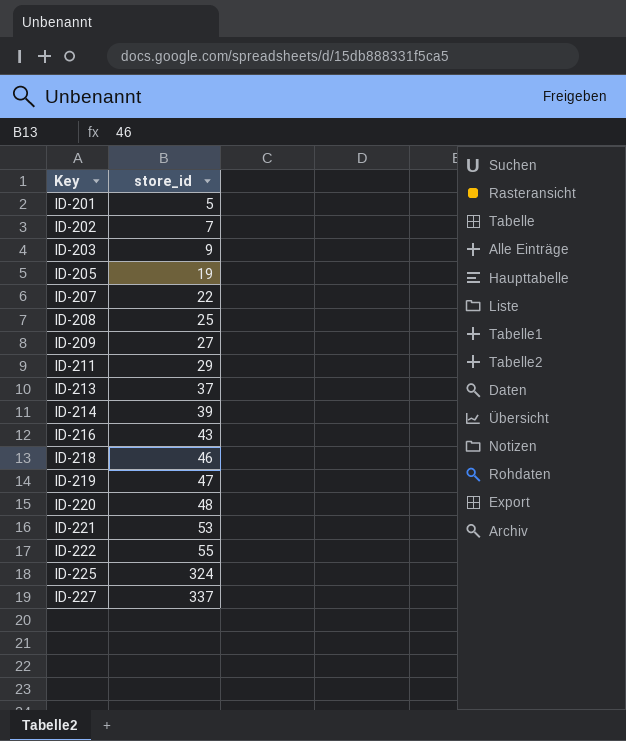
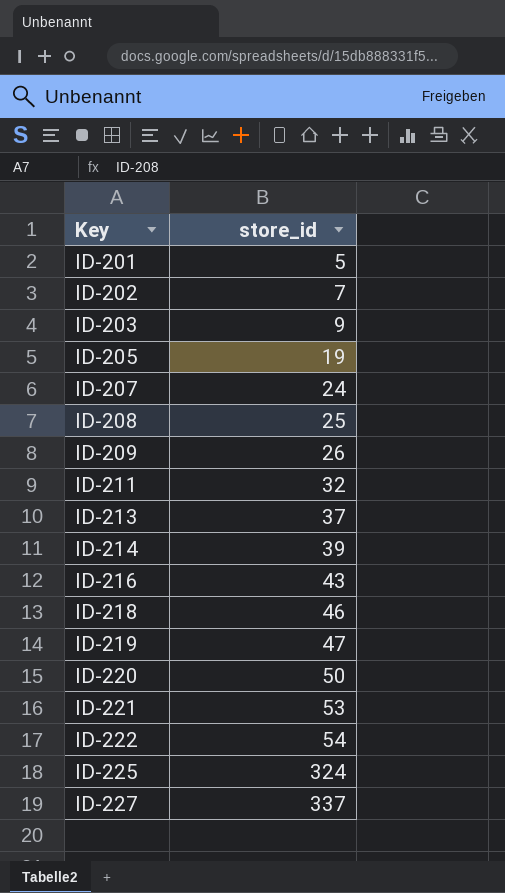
ID-207 | store_id: 22 -> 24
ID-209 | store_id: 27 -> 26
ID-211 | store_id: 29 -> 32
ID-220 | store_id: 48 -> 50
ID-222 | store_id: 55 -> 54

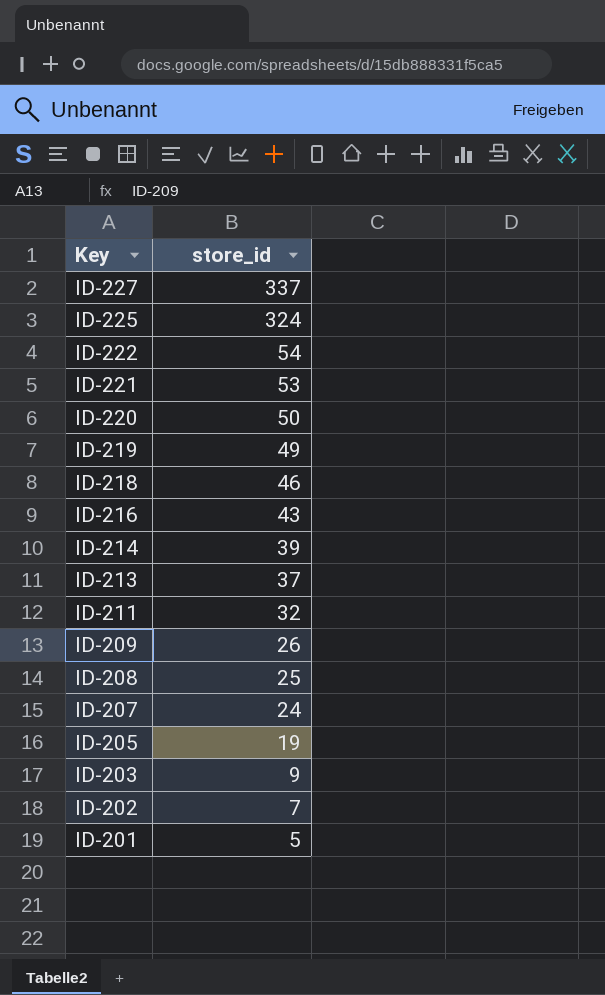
row order: Key ascending -> Key descending
ID-219 | store_id: 47 -> 49

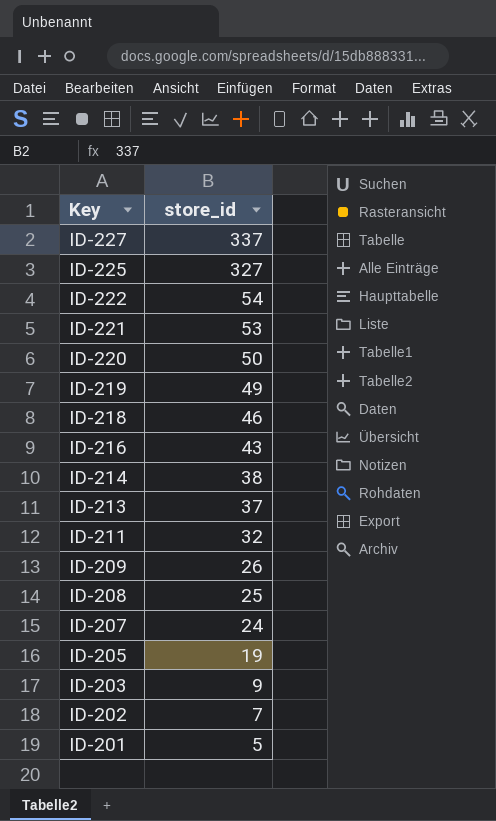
ID-225 | store_id: 324 -> 327
ID-214 | store_id: 39 -> 38

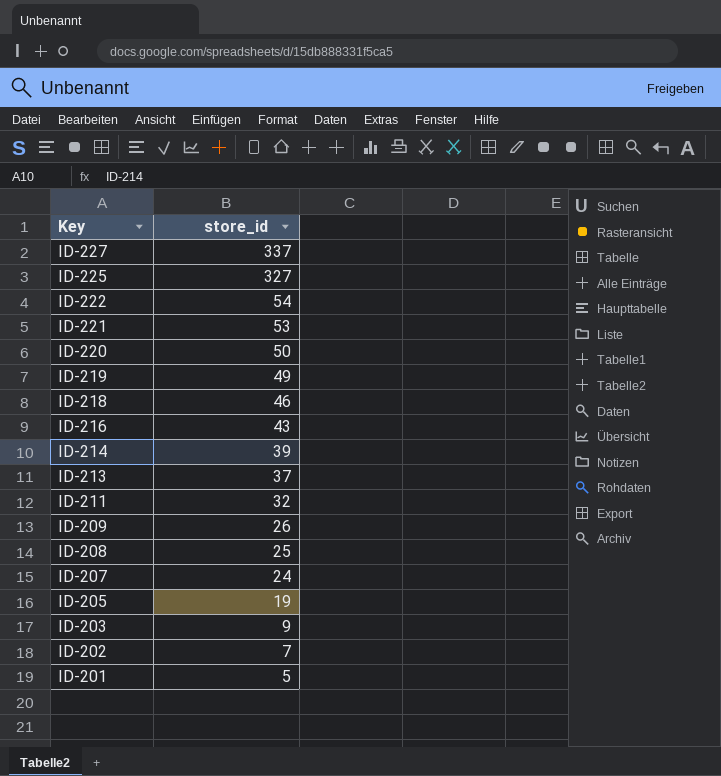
ID-214 | store_id: 38 -> 39

